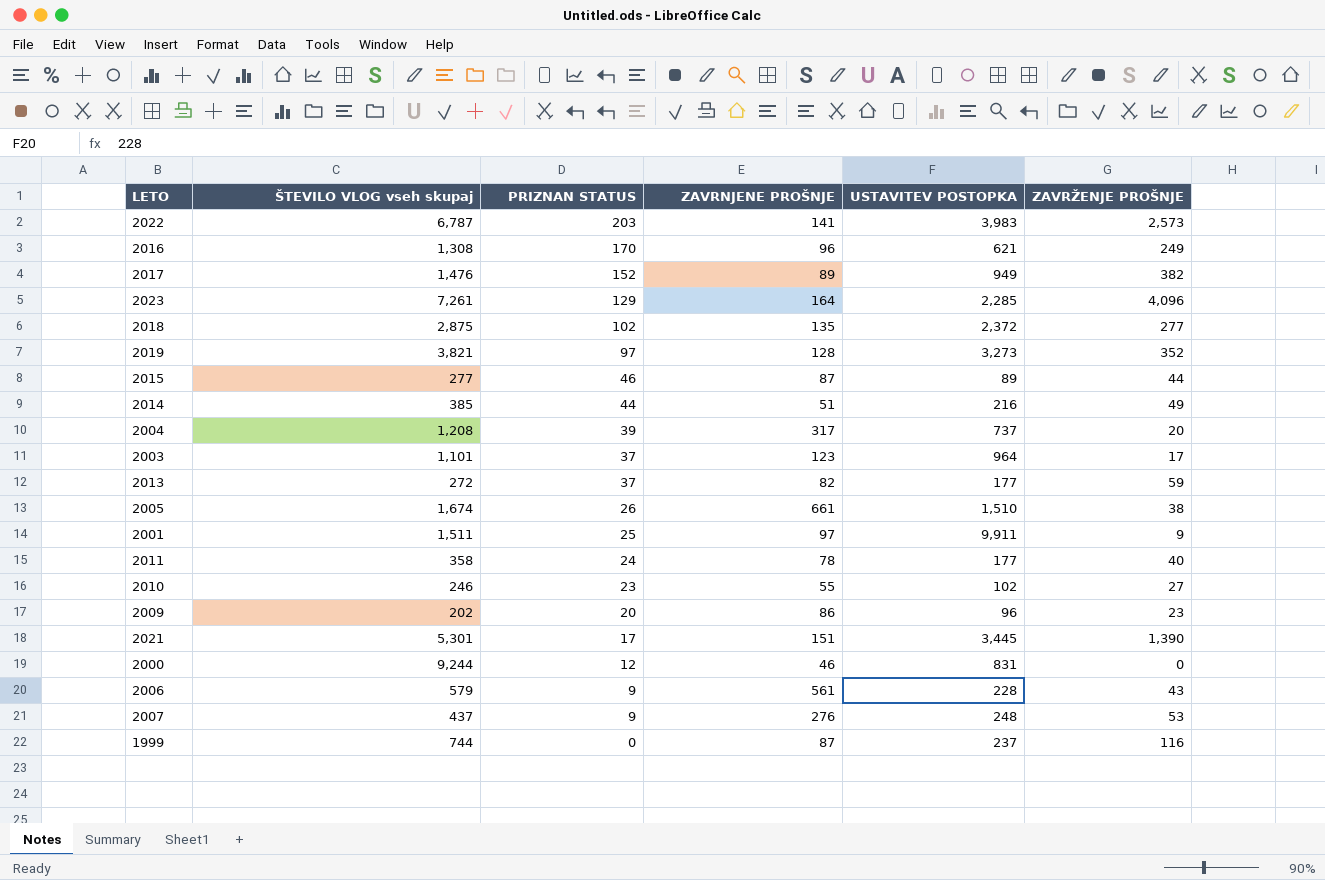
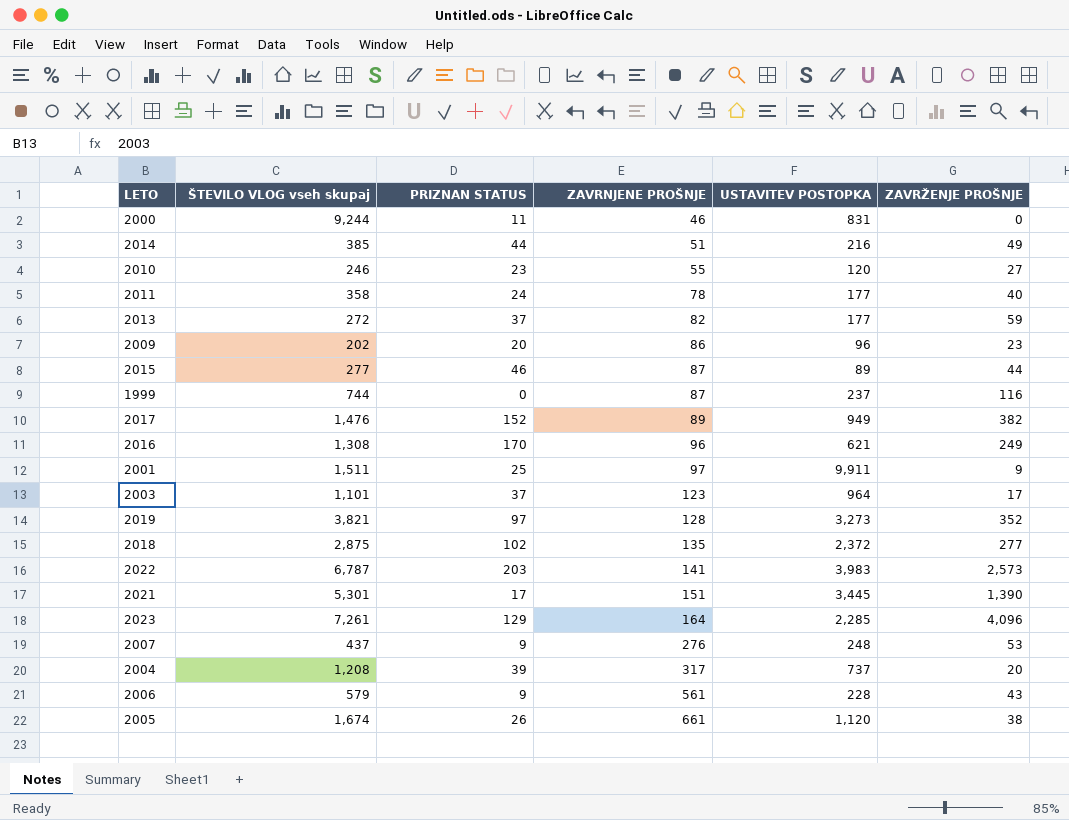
row order: PRIZNAN STATUS descending -> ZAVRNJENE PROŠNJE ascending
2000 | PRIZNAN STATUS: 12 -> 11
2010 | USTAVITEV POSTOPKA: 102 -> 120
2005 | USTAVITEV POSTOPKA: 1,510 -> 1,120

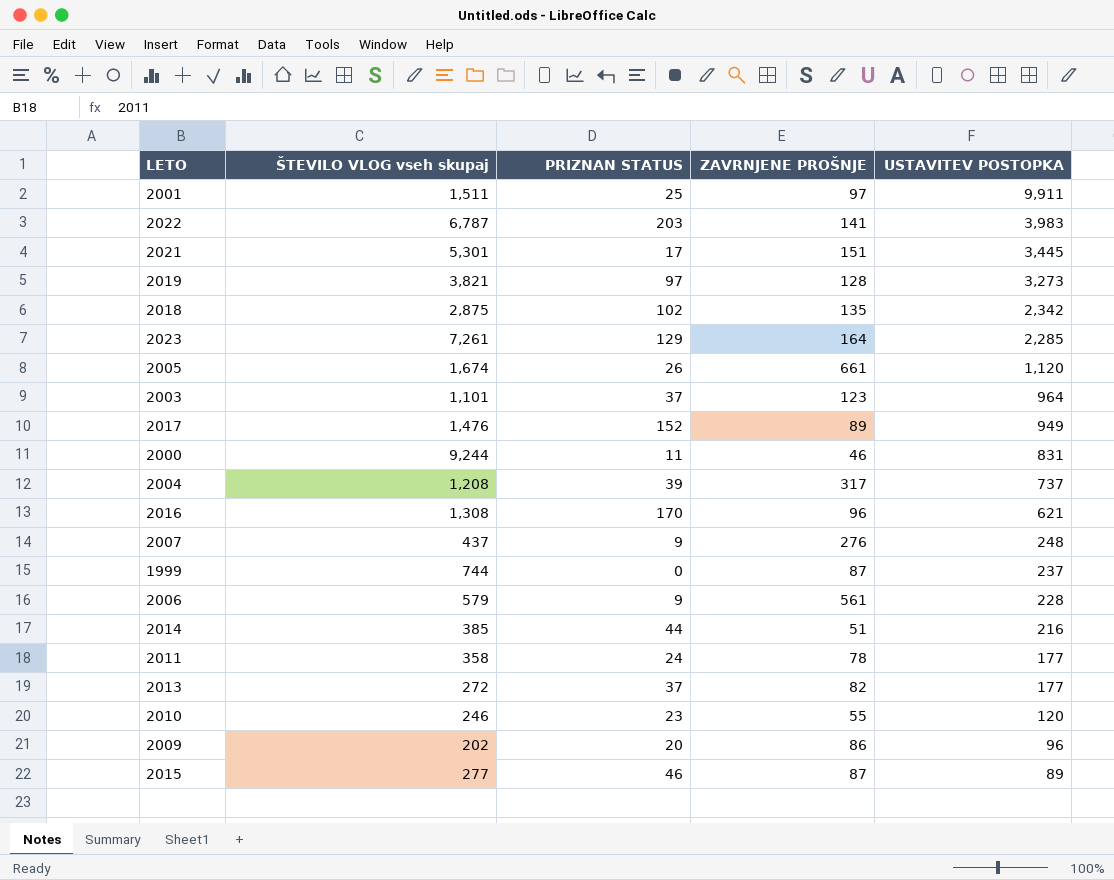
row order: ZAVRNJENE PROŠNJE ascending -> USTAVITEV POSTOPKA descending
column ZAVRŽENJE PROŠNJE | position: 6 -> none
2018 | USTAVITEV POSTOPKA: 2,372 -> 2,342

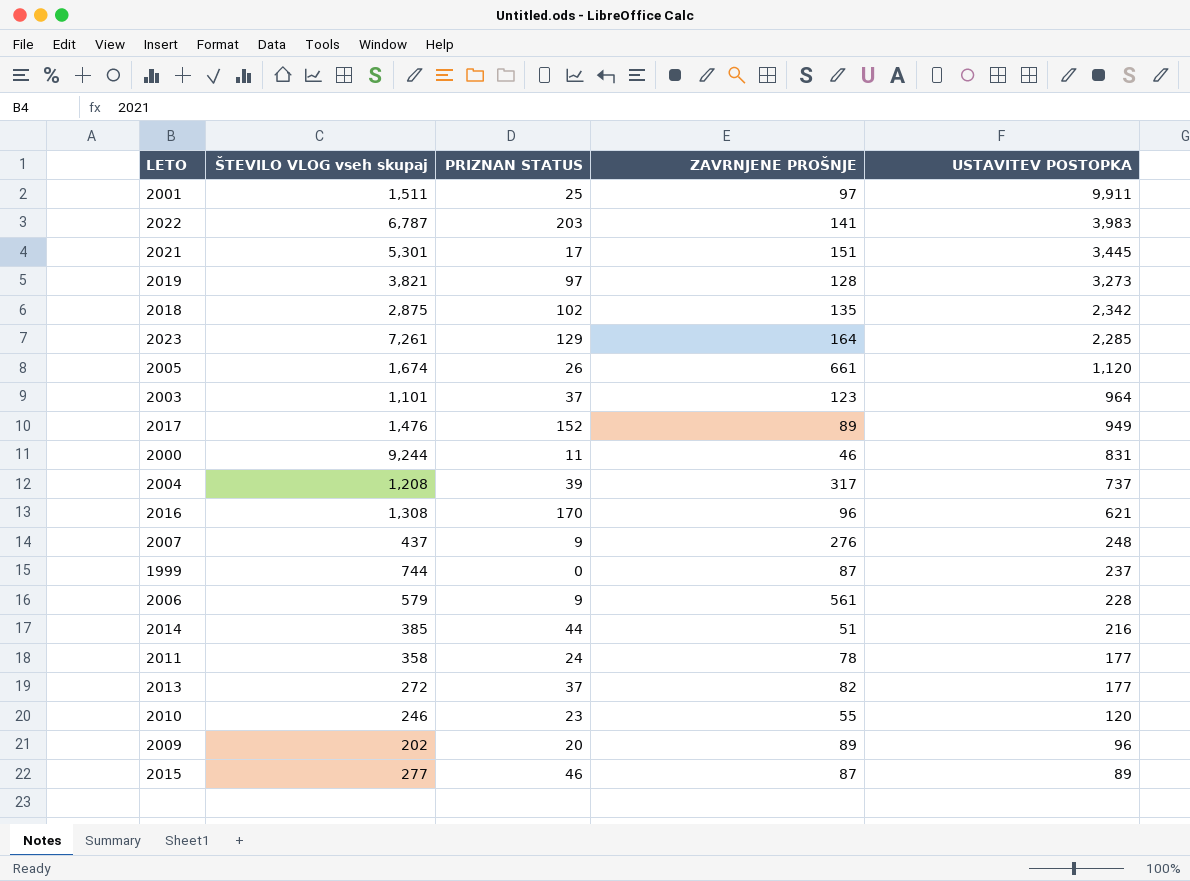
2009 | ZAVRNJENE PROŠNJE: 86 -> 89

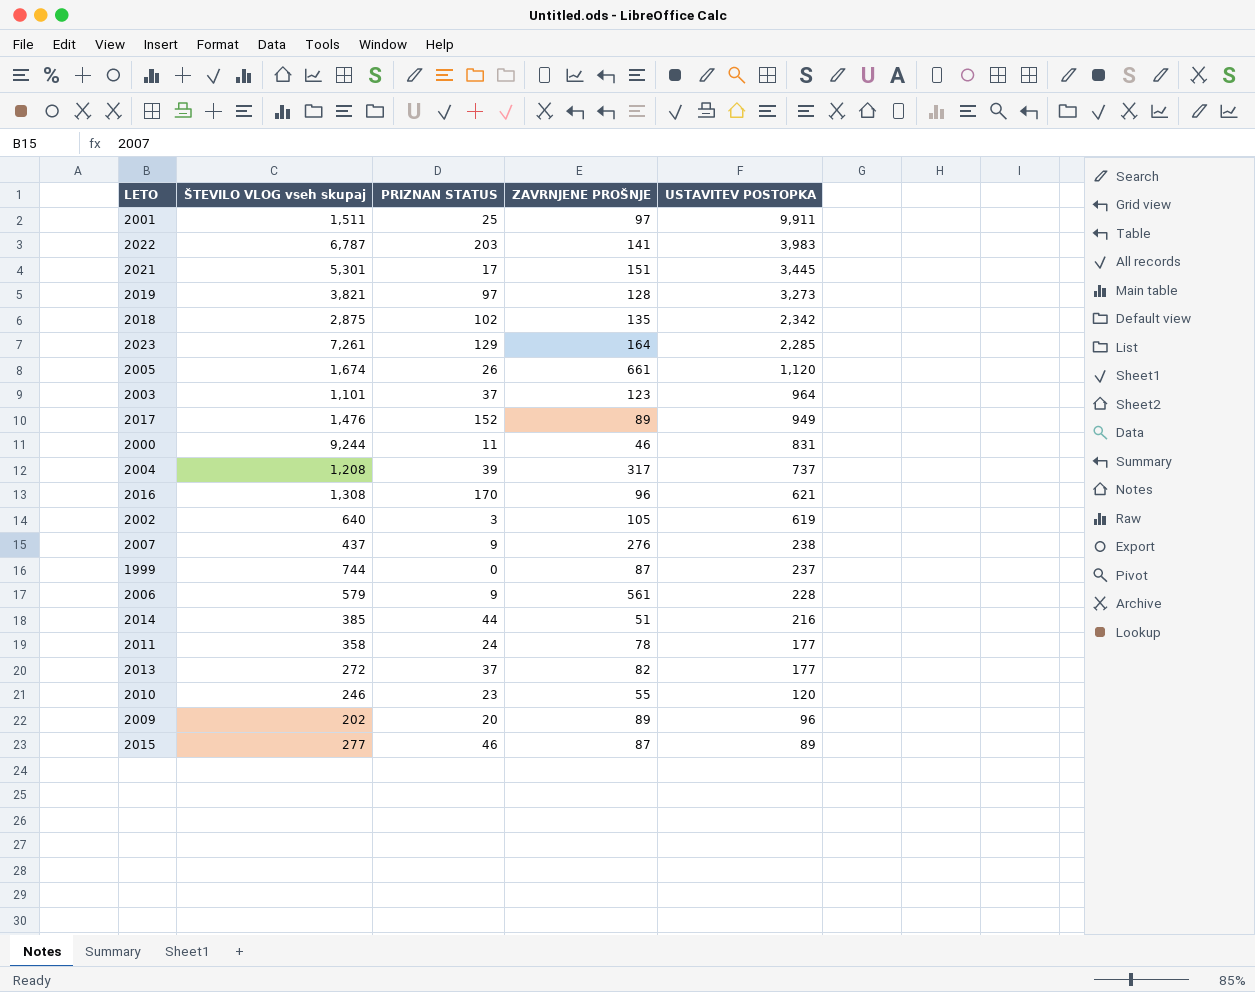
row 2002: none -> 640 | 3 | 105 | 619
2007 | USTAVITEV POSTOPKA: 248 -> 238

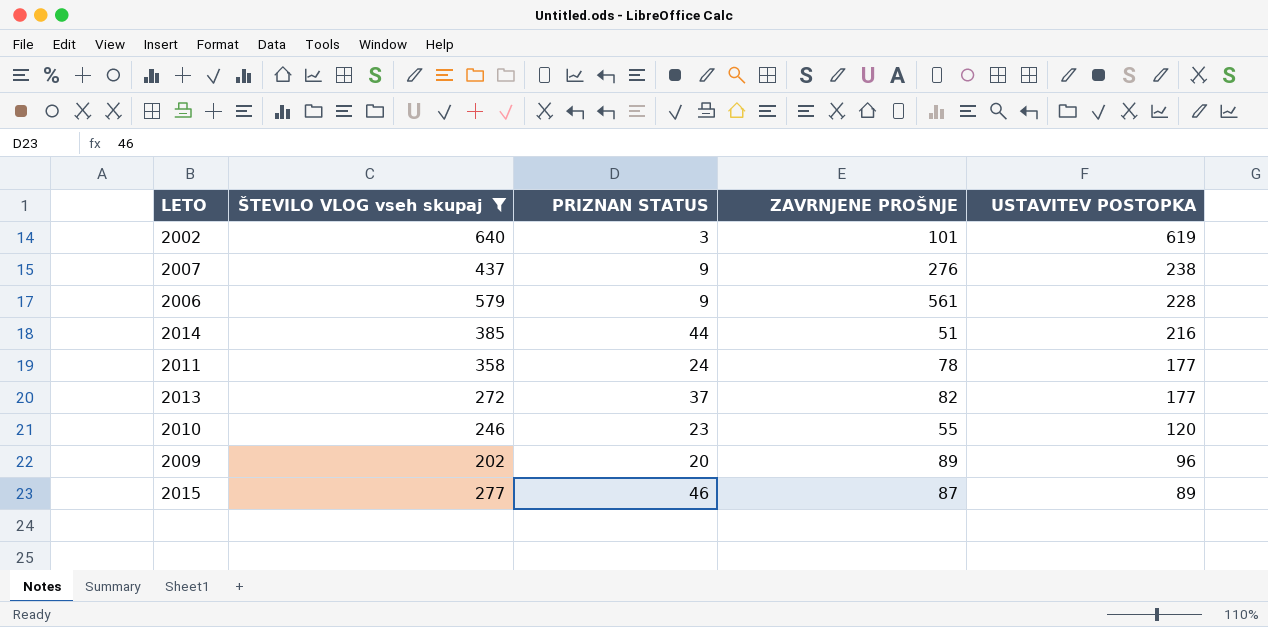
filter: none -> ŠTEVILO VLOG vseh skupaj <= 640
2002 | ZAVRNJENE PROŠNJE: 105 -> 101

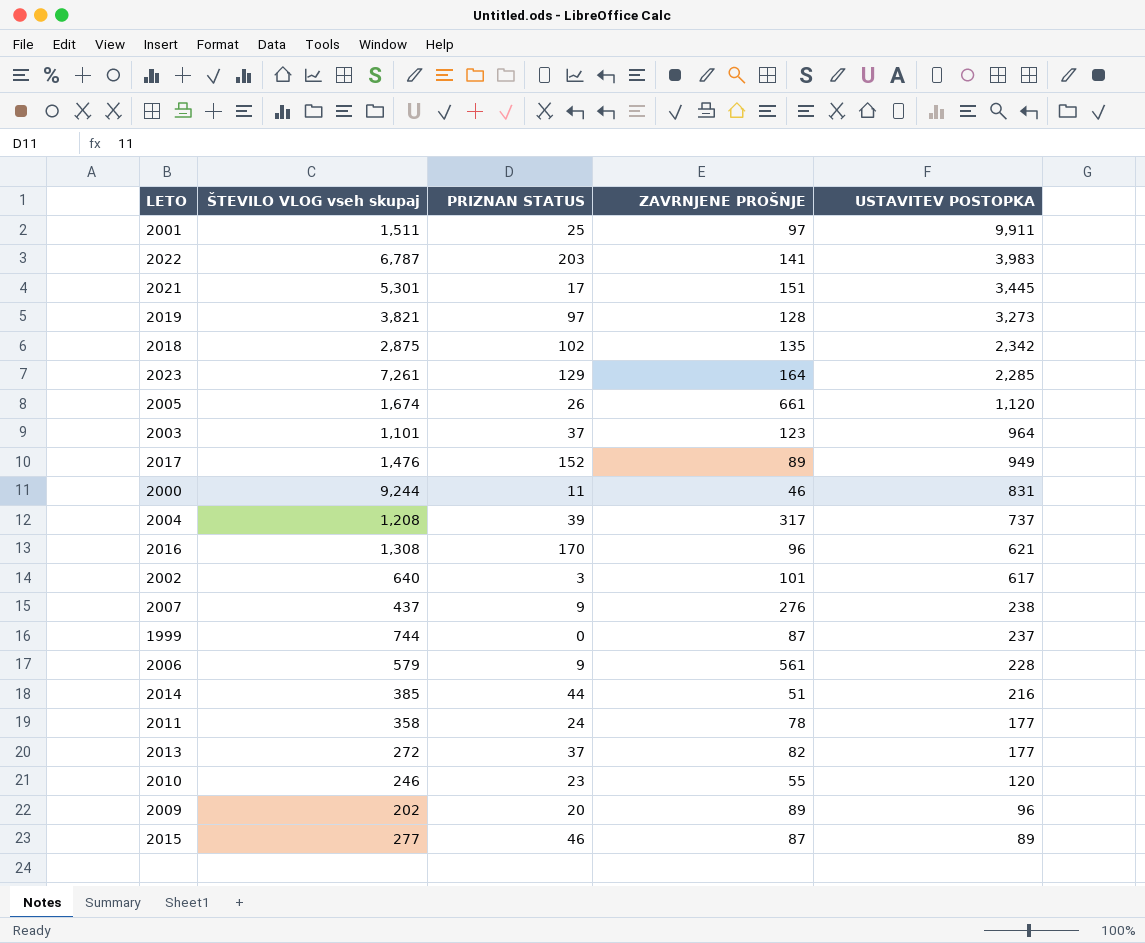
filter: ŠTEVILO VLOG vseh skupaj <= 640 -> none
2002 | USTAVITEV POSTOPKA: 619 -> 617

